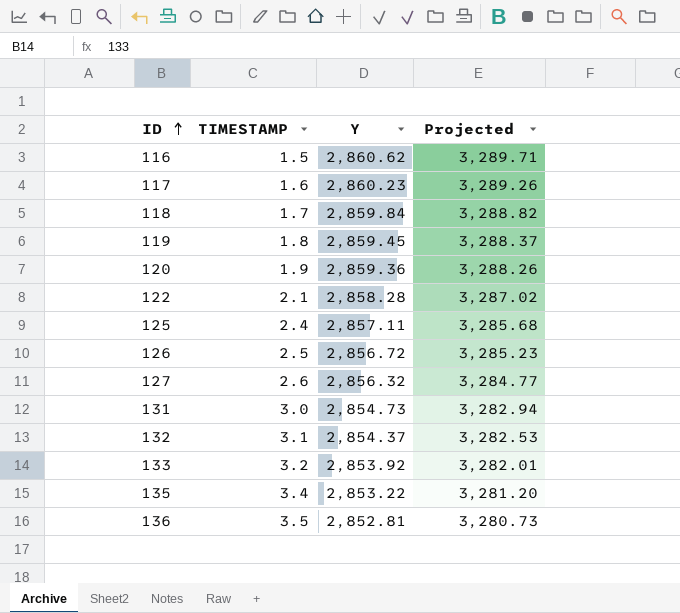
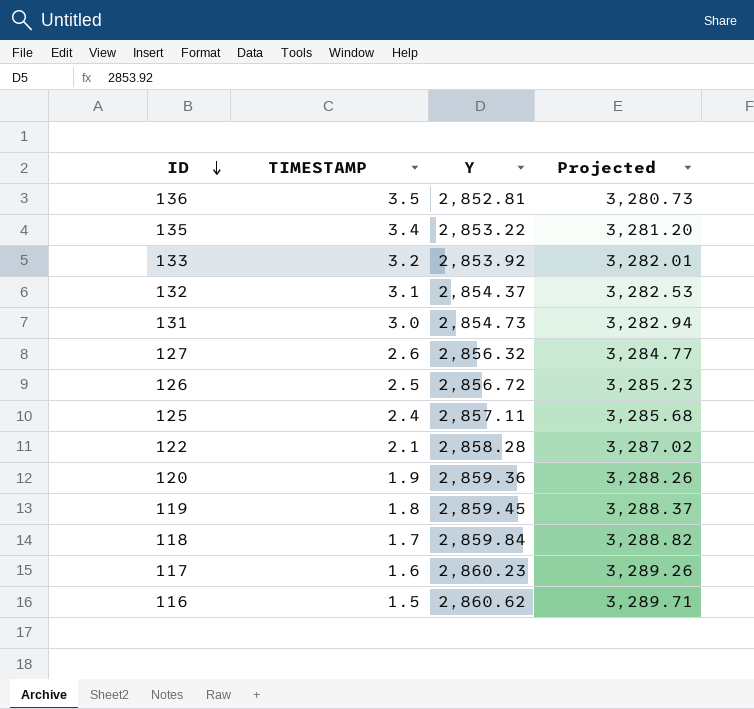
row order: ID ascending -> ID descending

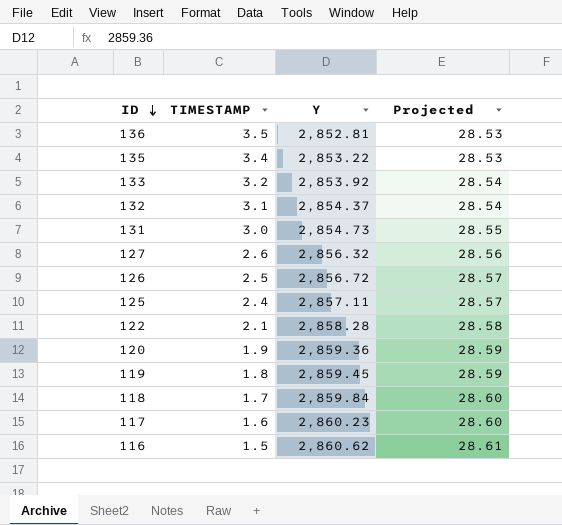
column Projected | formula: [Y] * 1.15 -> [Y] * 0.01

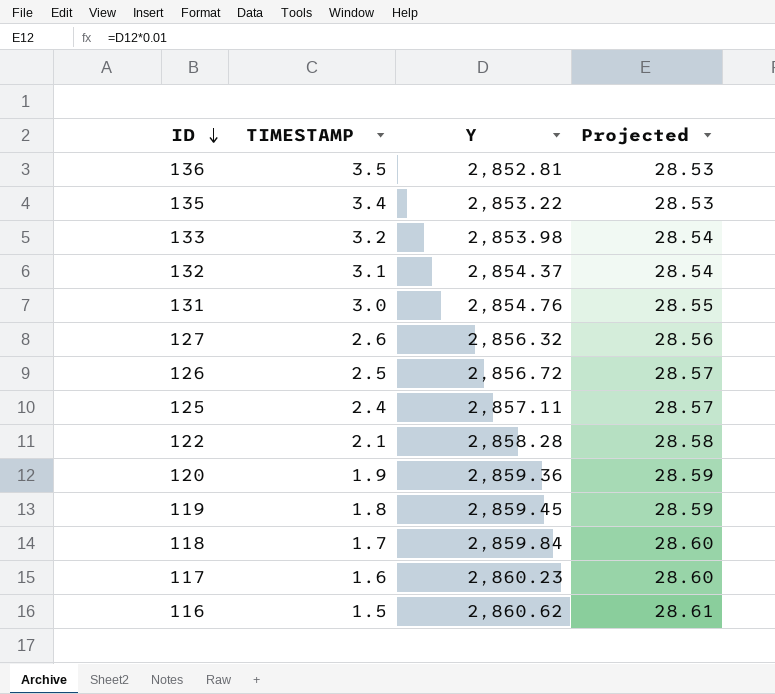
133 | Y: 2,853.92 -> 2,853.98
131 | Y: 2,854.73 -> 2,854.76

